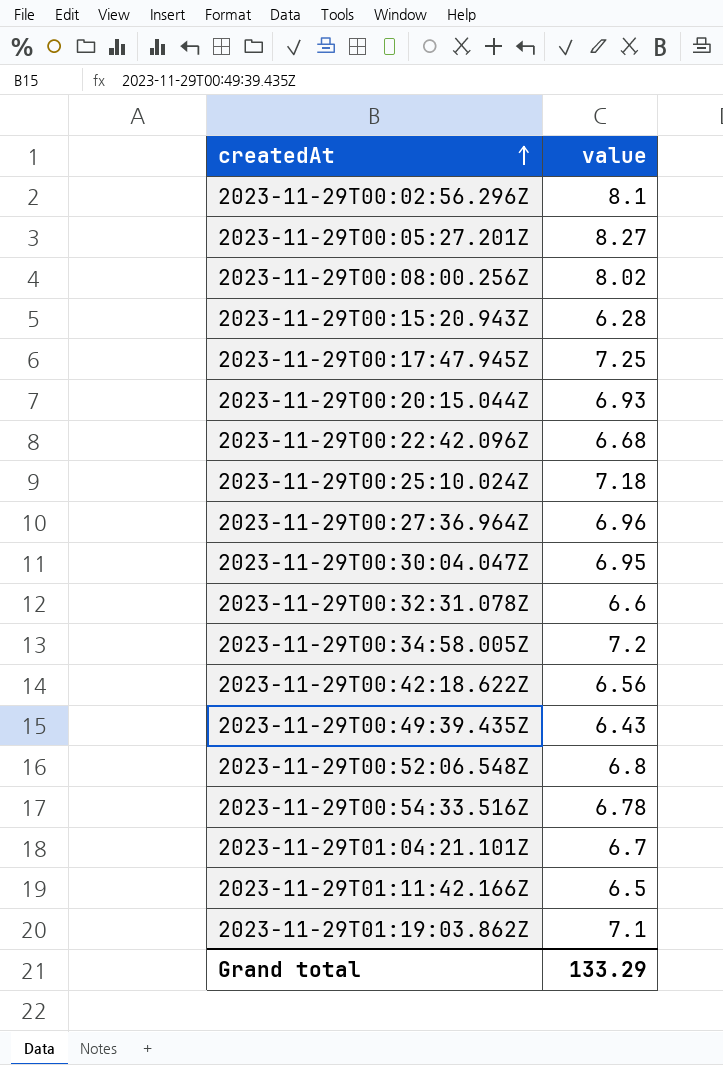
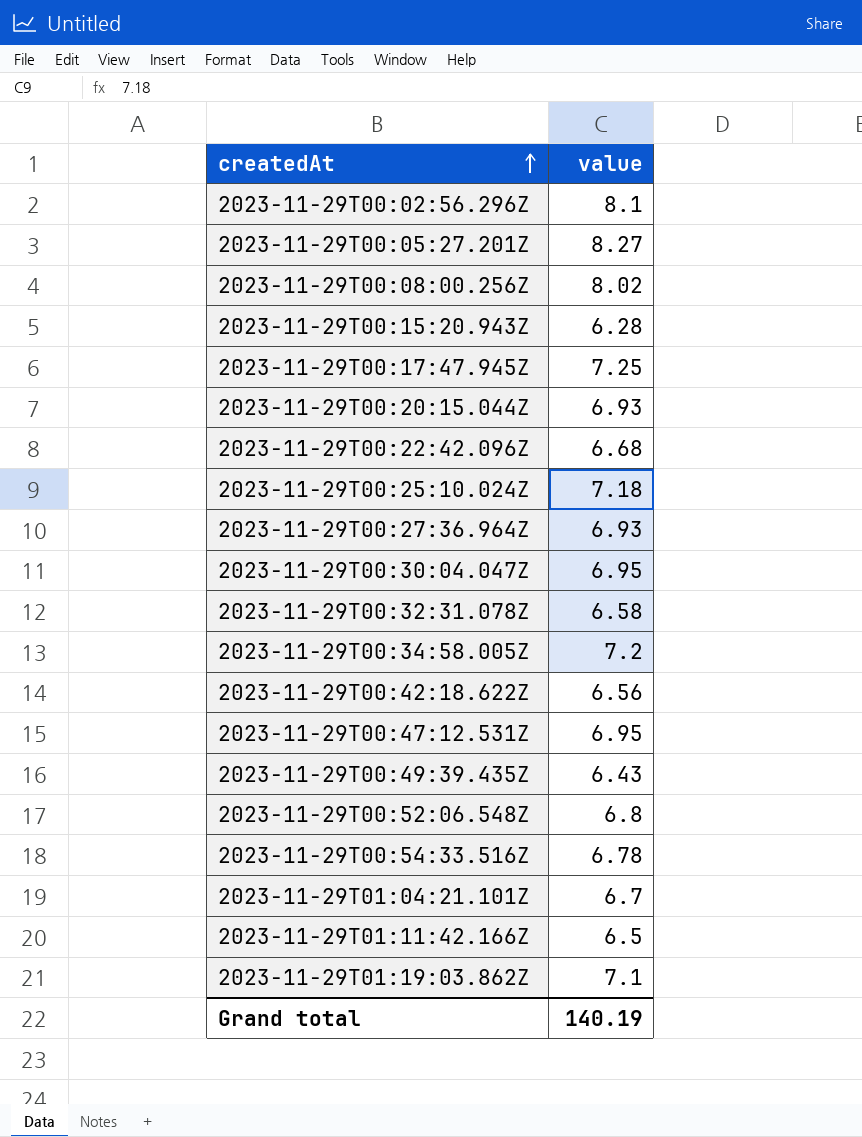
2023-11-29T00:27:36.964Z | value: 6.96 -> 6.93
2023-11-29T00:32:31.078Z | value: 6.6 -> 6.58
row 2023-11-29T00:47:12.531Z: none -> 6.95
Grand total | value: 133.29 -> 140.19

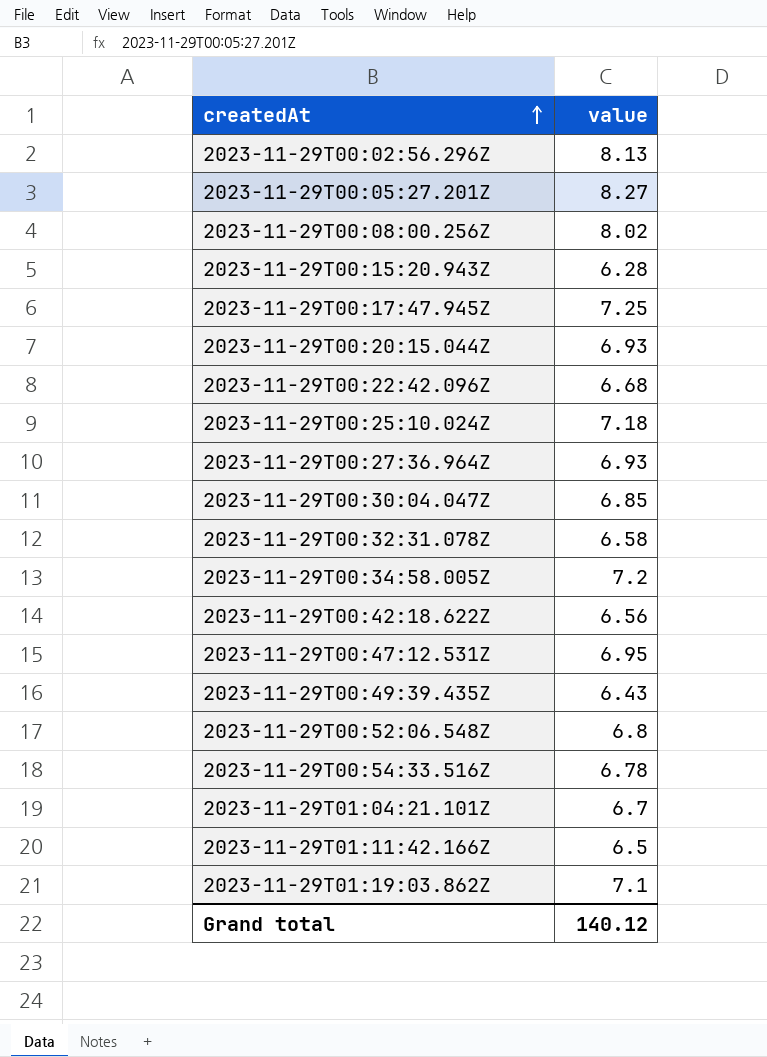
2023-11-29T00:02:56.296Z | value: 8.1 -> 8.13
2023-11-29T00:30:04.047Z | value: 6.95 -> 6.85
Grand total | value: 140.19 -> 140.12

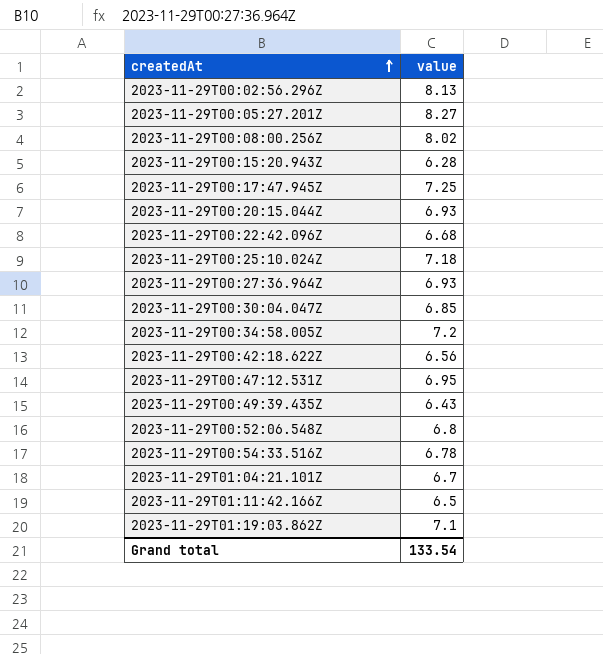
row 2023-11-29T00:32:31.078Z: 6.58 -> none
Grand total | value: 140.12 -> 133.54

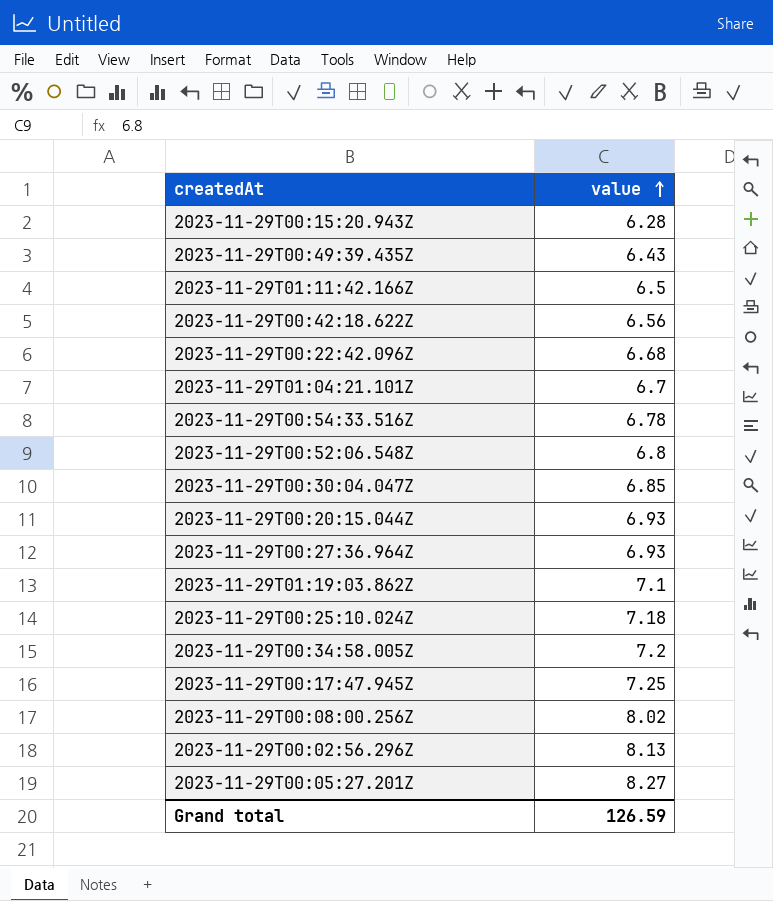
row order: createdAt ascending -> value ascending
row 2023-11-29T00:47:12.531Z: 6.95 -> none
Grand total | value: 133.54 -> 126.59

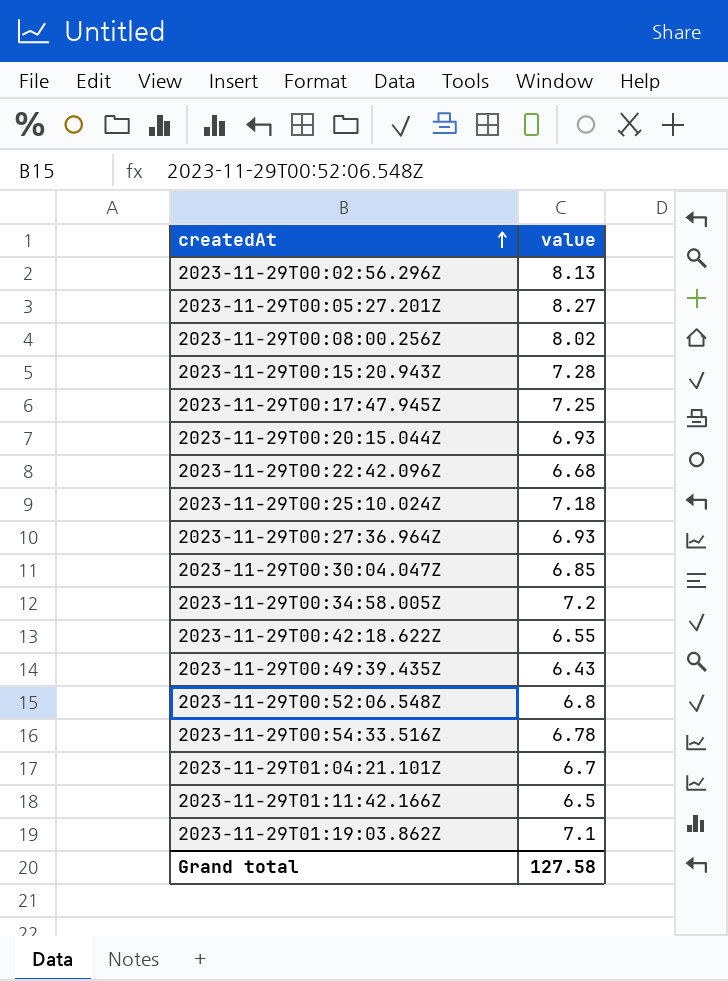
row order: value ascending -> createdAt ascending
2023-11-29T00:15:20.943Z | value: 6.28 -> 7.28
2023-11-29T00:42:18.622Z | value: 6.56 -> 6.55
Grand total | value: 126.59 -> 127.58

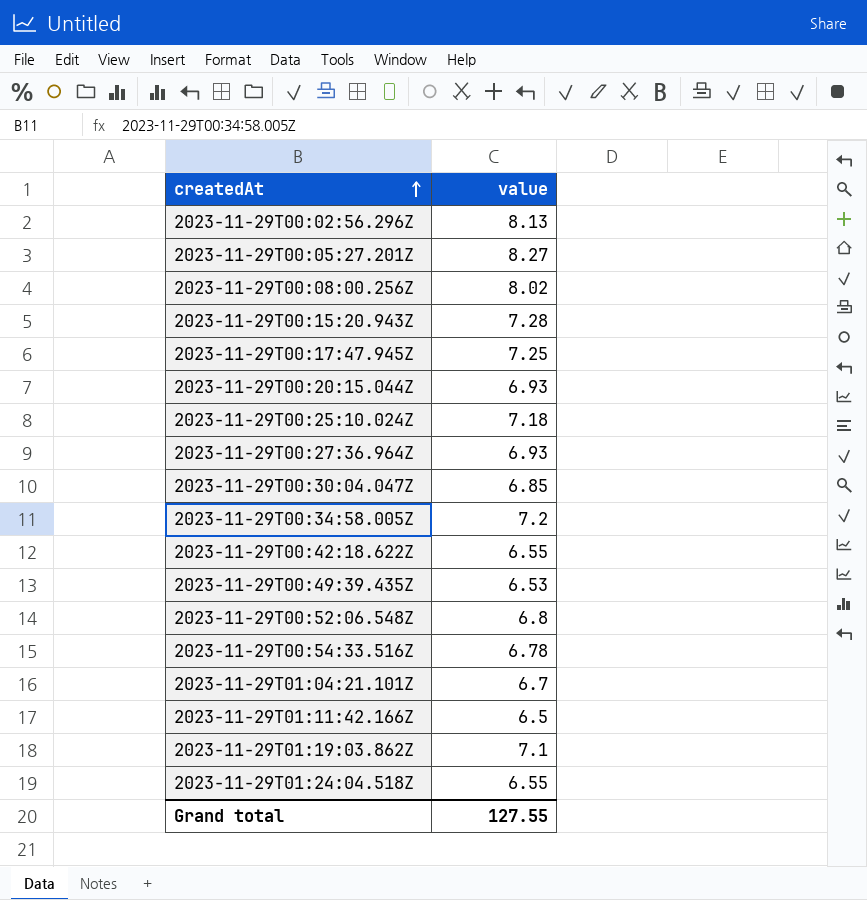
row 2023-11-29T00:22:42.096Z: 6.68 -> none
2023-11-29T00:49:39.435Z | value: 6.43 -> 6.53
row 2023-11-29T01:24:04.518Z: none -> 6.55
Grand total | value: 127.58 -> 127.55

